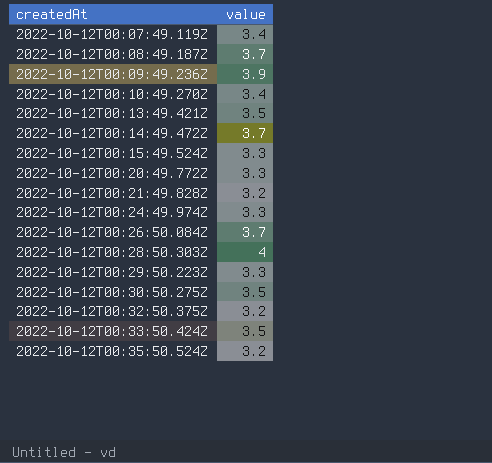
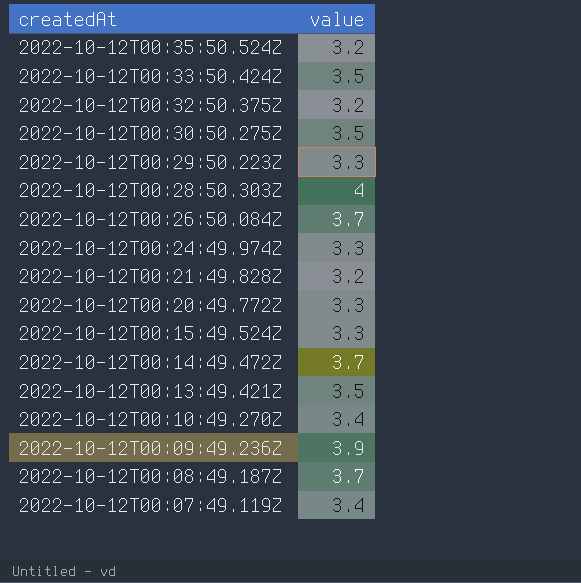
row order: createdAt ascending -> createdAt descending

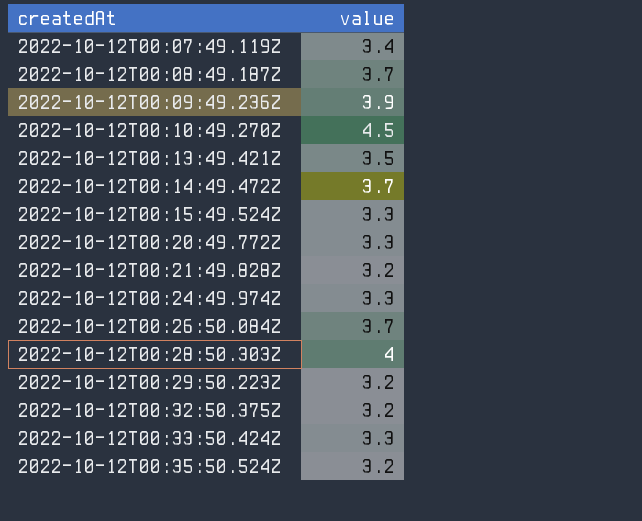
row order: createdAt descending -> createdAt ascending
row 2022-10-12T00:30:50.275Z: 3.5 -> none
2022-10-12T00:10:49.270Z | value: 3.4 -> 4.5
2022-10-12T00:29:50.223Z | value: 3.3 -> 3.2
2022-10-12T00:33:50.424Z | value: 3.5 -> 3.3

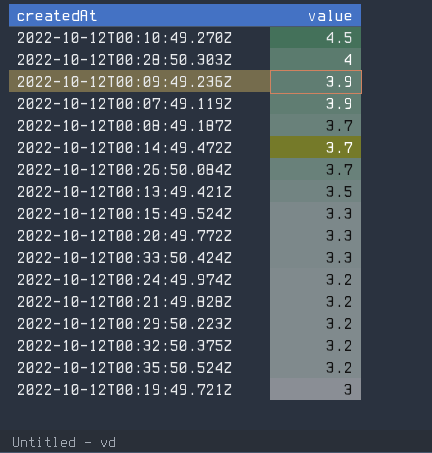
row order: createdAt ascending -> value descending
2022-10-12T00:07:49.119Z | value: 3.4 -> 3.9
2022-10-12T00:24:49.974Z | value: 3.3 -> 3.2
row 2022-10-12T00:19:49.721Z: none -> 3

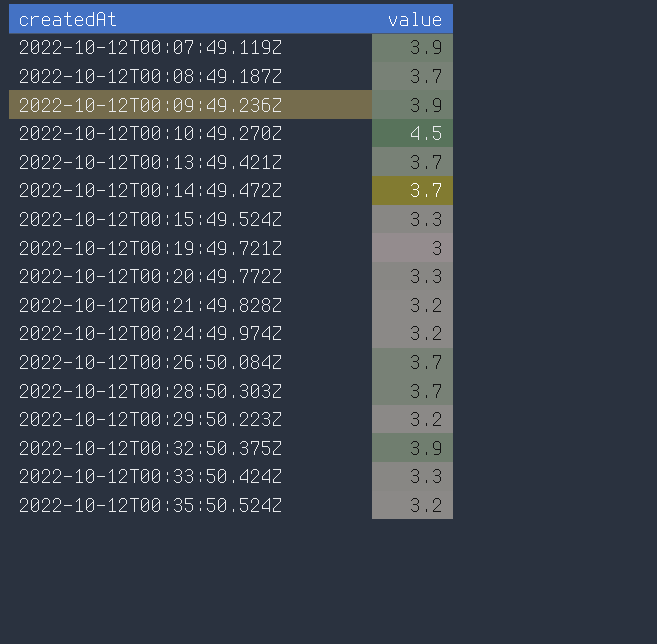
row order: value descending -> createdAt ascending
2022-10-12T00:13:49.421Z | value: 3.5 -> 3.7
2022-10-12T00:28:50.303Z | value: 4 -> 3.7
2022-10-12T00:32:50.375Z | value: 3.2 -> 3.9

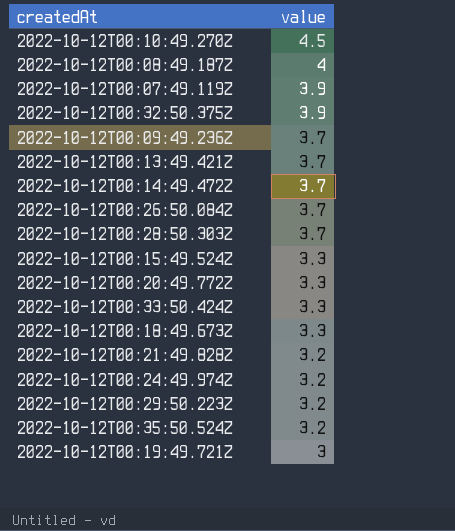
row order: createdAt ascending -> value descending
2022-10-12T00:08:49.187Z | value: 3.7 -> 4
2022-10-12T00:09:49.236Z | value: 3.9 -> 3.7
row 2022-10-12T00:18:49.673Z: none -> 3.3

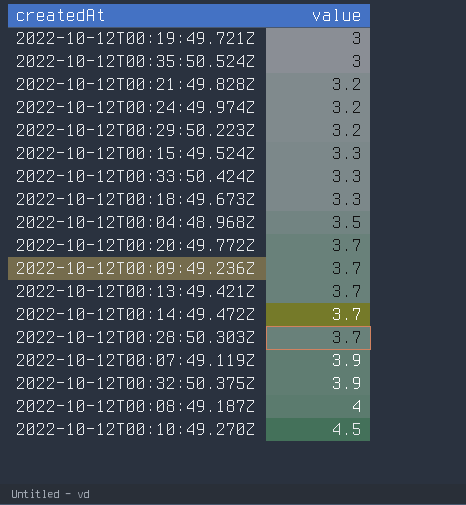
row order: value descending -> value ascending
row 2022-10-12T00:26:50.084Z: 3.7 -> none
2022-10-12T00:35:50.524Z | value: 3.2 -> 3
row 2022-10-12T00:04:48.968Z: none -> 3.5
2022-10-12T00:20:49.772Z | value: 3.3 -> 3.7

